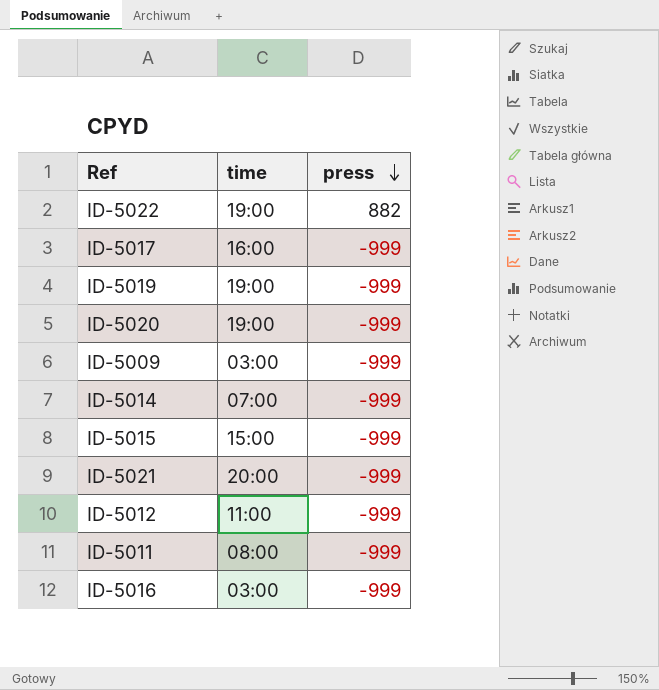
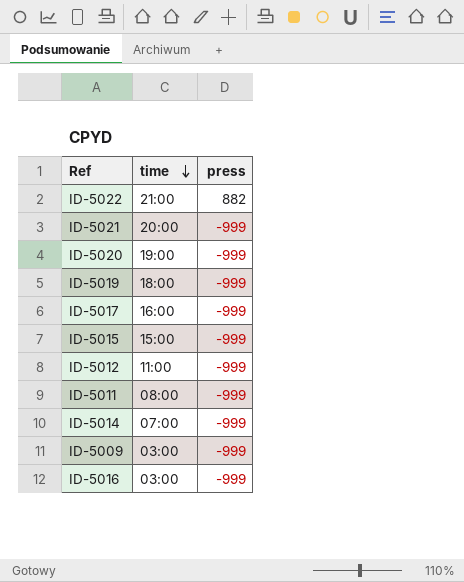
row order: press descending -> time descending
ID-5022 | time: 19:00 -> 21:00
ID-5019 | time: 19:00 -> 18:00

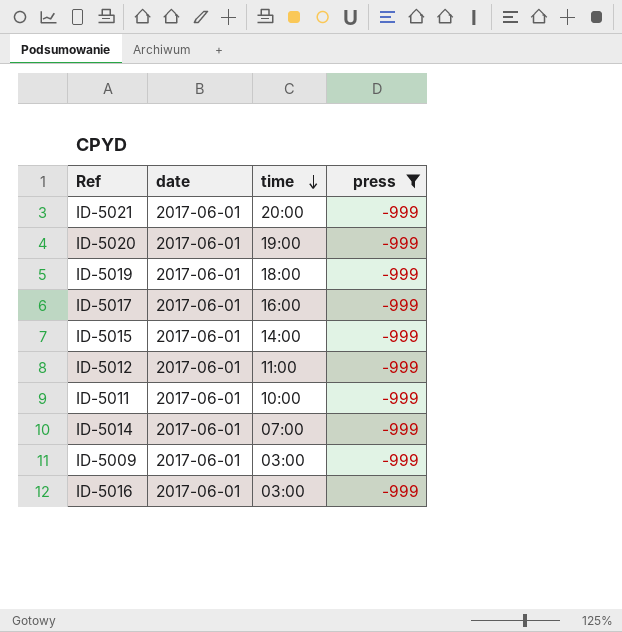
filter: none -> press = -999
column date | position: none -> 2
ID-5015 | time: 15:00 -> 14:00
ID-5011 | time: 08:00 -> 10:00

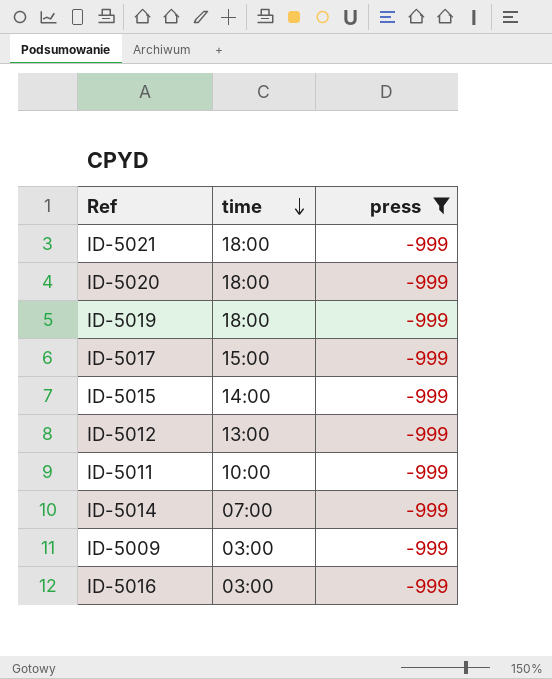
column date | position: 2 -> none
ID-5021 | time: 20:00 -> 18:00
ID-5020 | time: 19:00 -> 18:00
ID-5017 | time: 16:00 -> 15:00
ID-5012 | time: 11:00 -> 13:00

